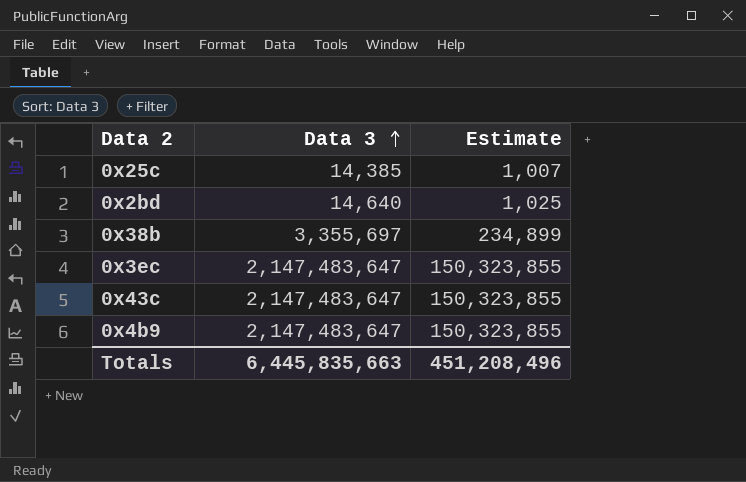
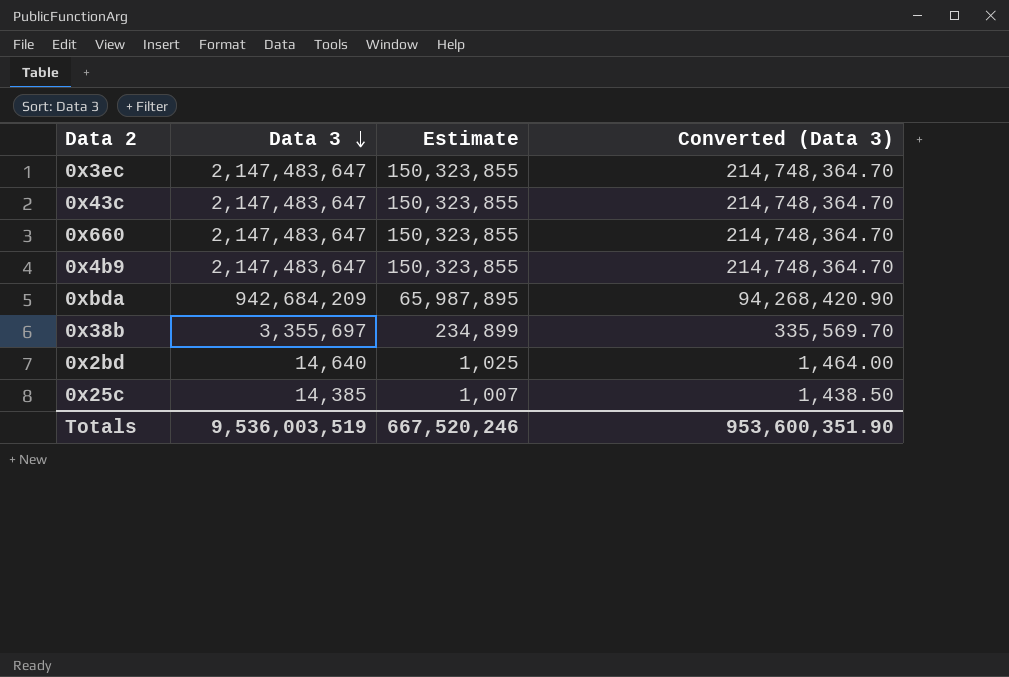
row order: Data 3 ascending -> Data 3 descending
column Converted (Data 3) | formula: none -> [Data 3] * 0.1
row 0x660: none -> 2,147,483,647 | 150,323,855 | 214,748,364.70
row 0xbda: none -> 942,684,209 | 65,987,895 | 94,268,420.90
Totals | Data 3: 6,445,835,663 -> 9,536,003,519
Totals | Estimate: 451,208,496 -> 667,520,246

